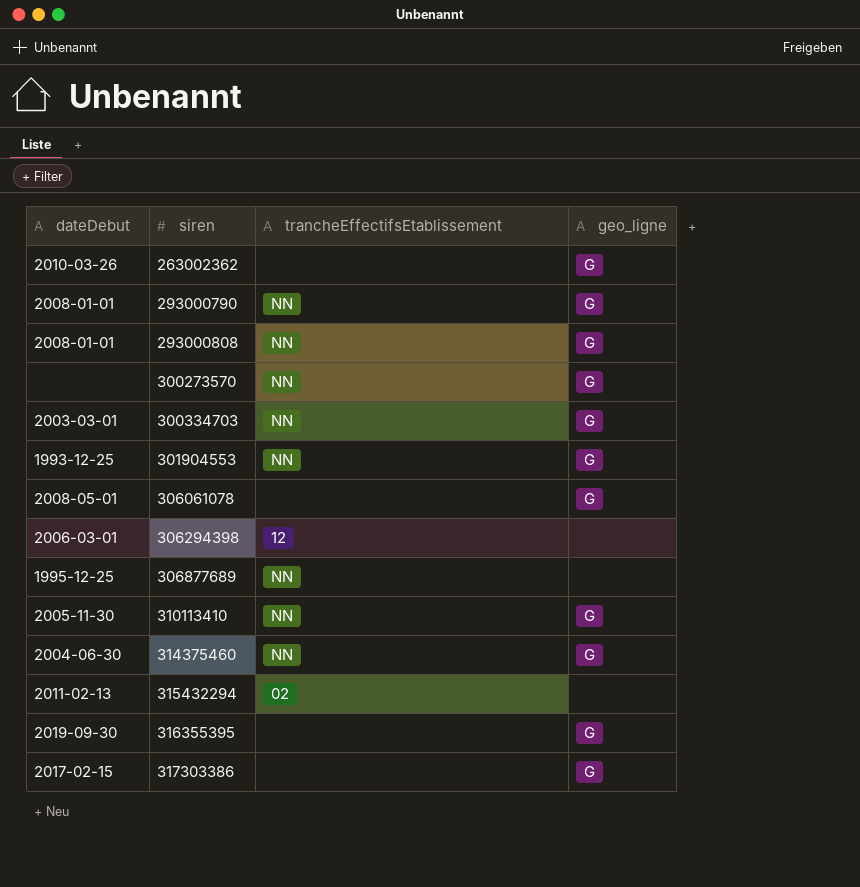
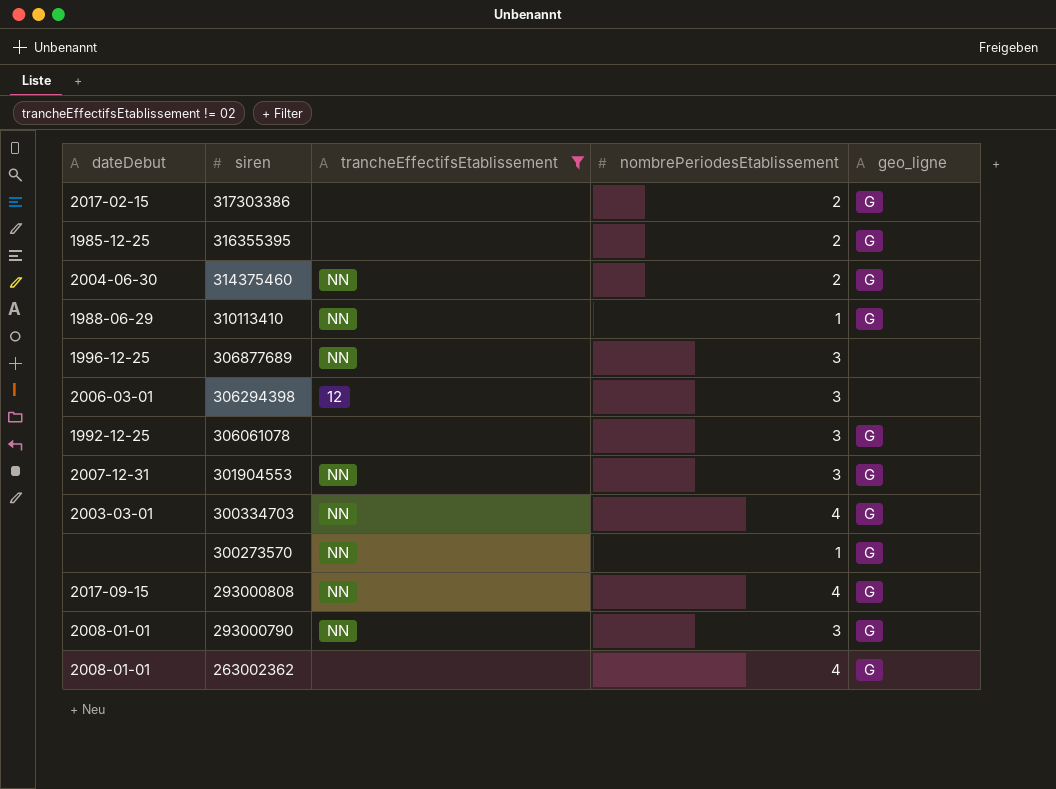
filter: none -> trancheEffectifsEtablissement != 02
row order: siren ascending -> siren descending
column nombrePeriodesEtablissement | position: none -> 4
316355395 | dateDebut: 2019-09-30 -> 1985-12-25
310113410 | dateDebut: 2005-11-30 -> 1988-06-29
306877689 | dateDebut: 1995-12-25 -> 1996-12-25
306061078 | dateDebut: 2008-05-01 -> 1992-12-25
301904553 | dateDebut: 1993-12-25 -> 2007-12-31
293000808 | dateDebut: 2008-01-01 -> 2017-09-15
263002362 | dateDebut: 2010-03-26 -> 2008-01-01

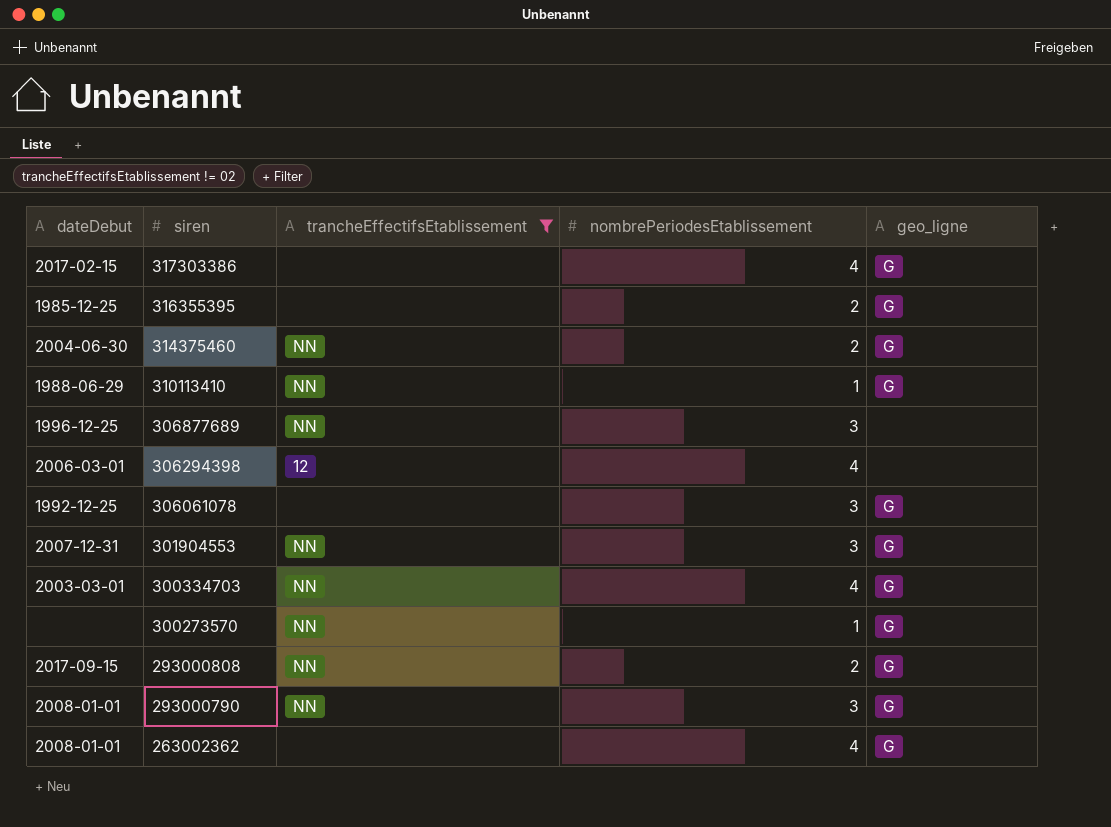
317303386 | nombrePeriodesEtablissement: 2 -> 4
306294398 | nombrePeriodesEtablissement: 3 -> 4
293000808 | nombrePeriodesEtablissement: 4 -> 2

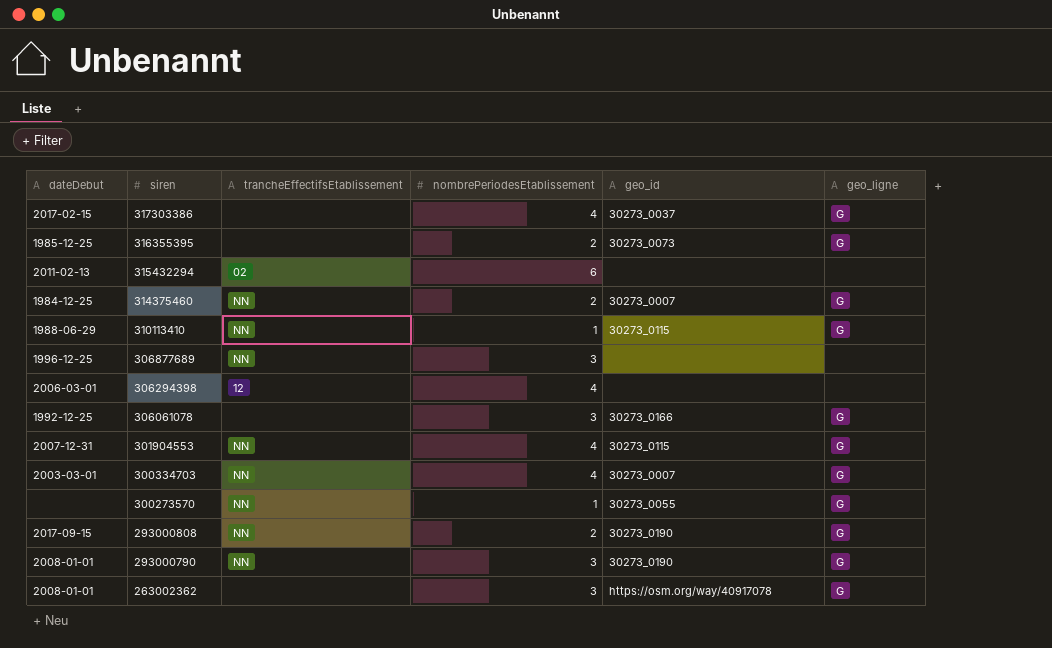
filter: trancheEffectifsEtablissement != 02 -> none
column geo_id | position: none -> 5
314375460 | dateDebut: 2004-06-30 -> 1984-12-25
301904553 | nombrePeriodesEtablissement: 3 -> 4
263002362 | nombrePeriodesEtablissement: 4 -> 3

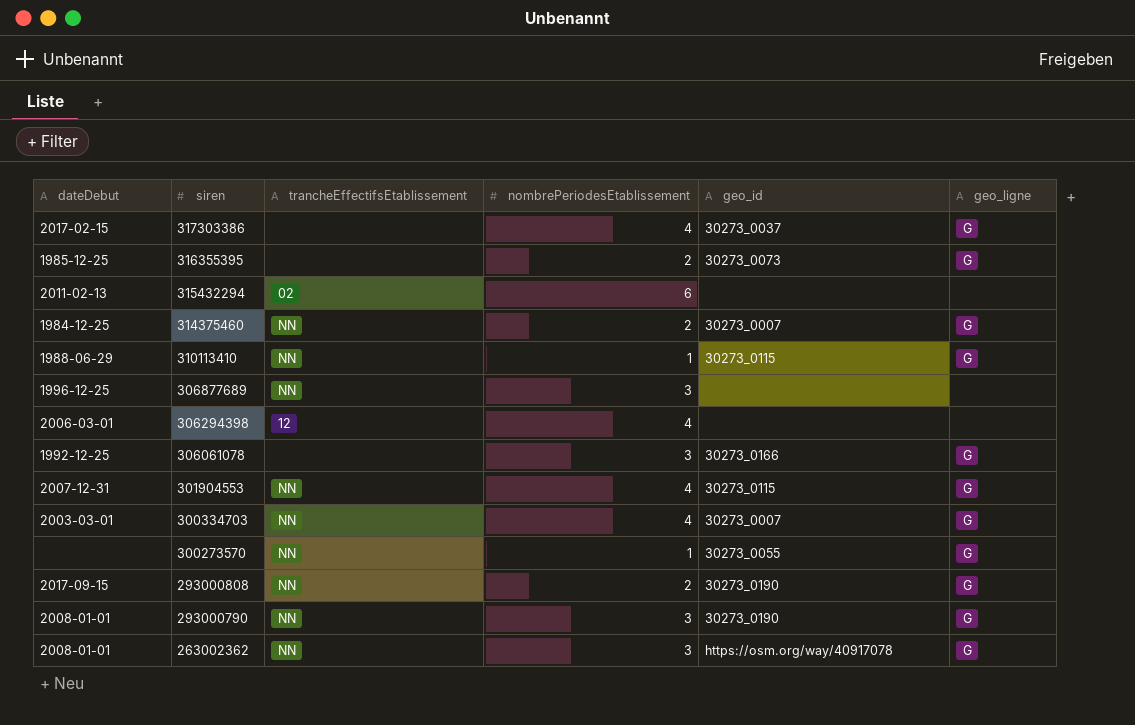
263002362 | trancheEffectifsEtablissement: none -> NN

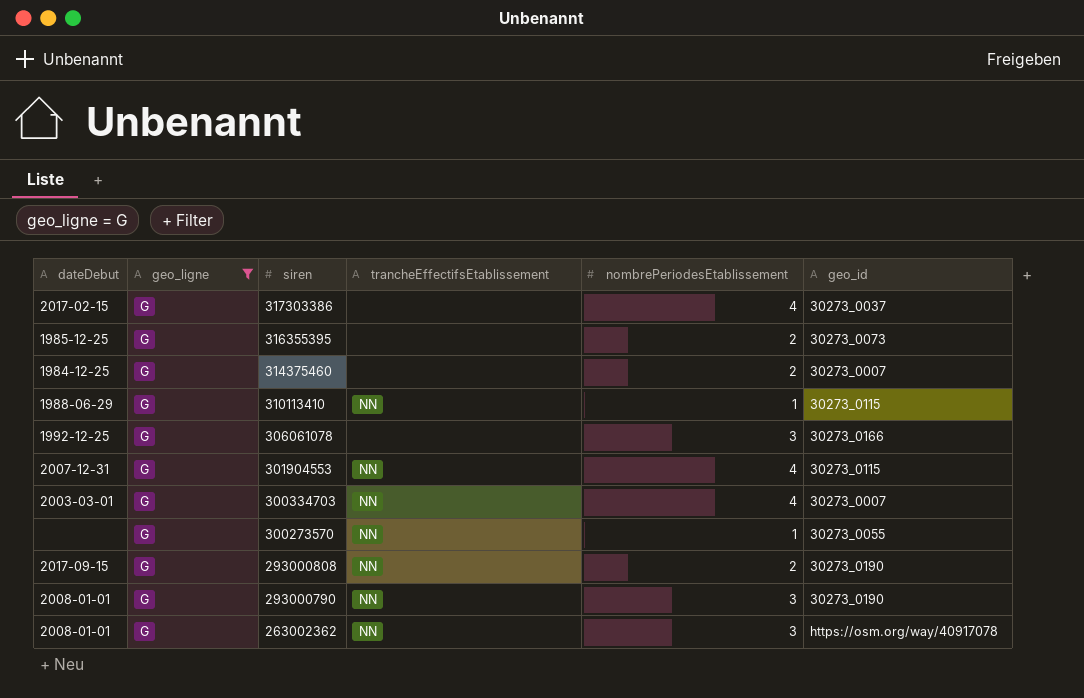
filter: none -> geo_ligne = G
column geo_ligne | position: 6 -> 2
314375460 | trancheEffectifsEtablissement: NN -> none

